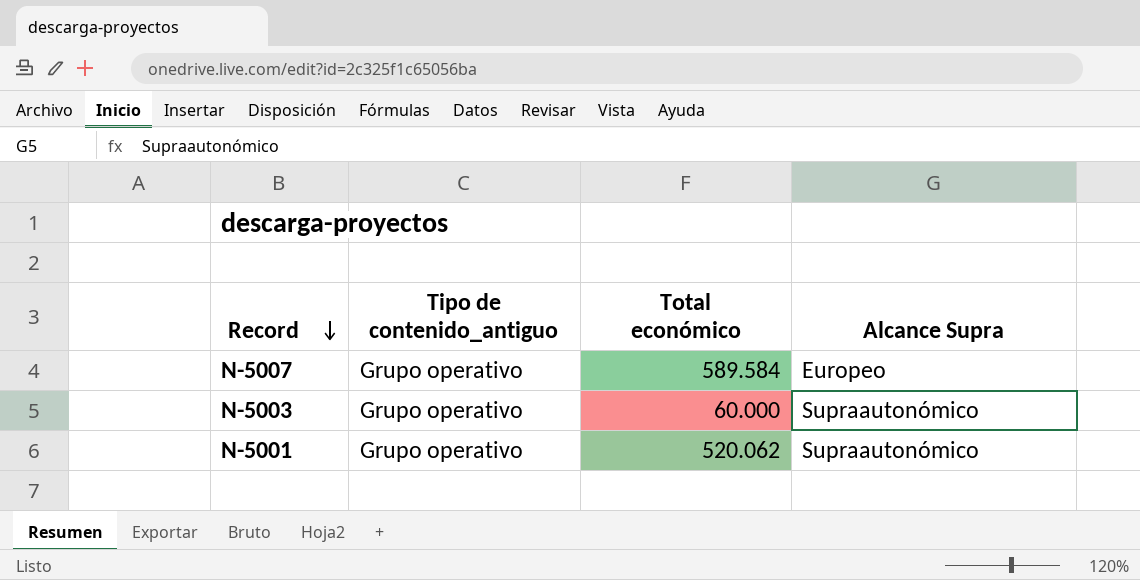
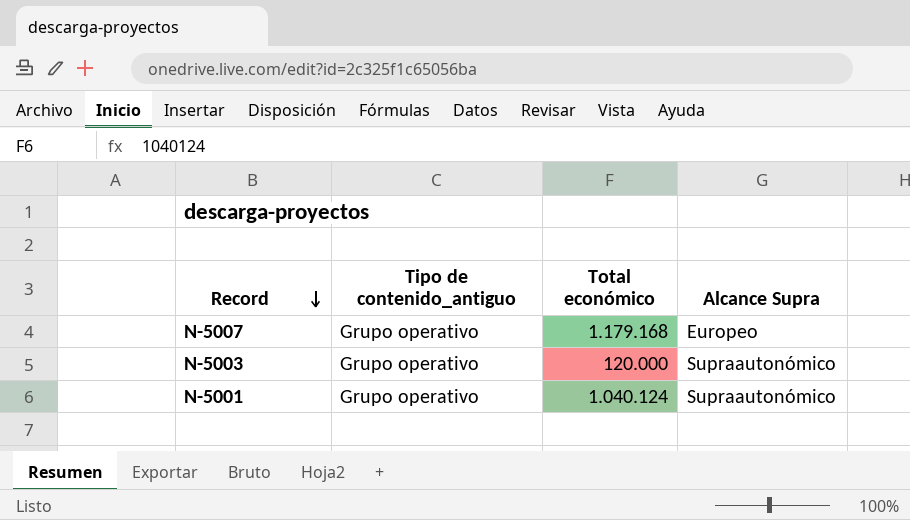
N-5007 | Total económico: 589.584 -> 1.179.168
N-5003 | Total económico: 60.000 -> 120.000
N-5001 | Total económico: 520.062 -> 1.040.124

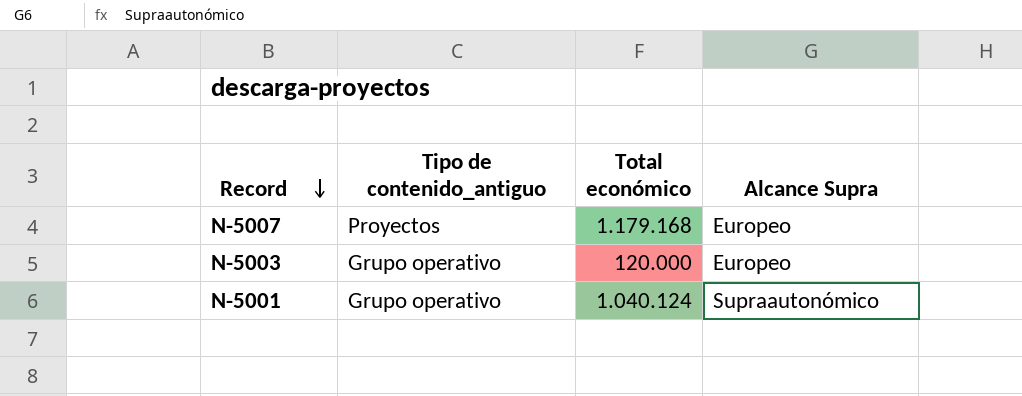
N-5007 | Tipo de contenido_antiguo: Grupo operativo -> Proyectos
N-5003 | Alcance Supra: Supraautonómico -> Europeo

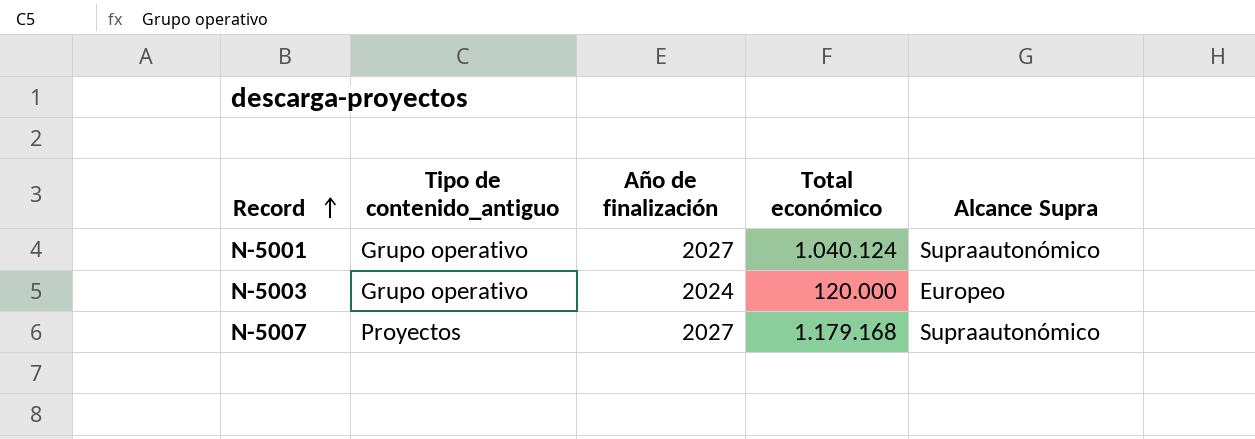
row order: Record descending -> Record ascending
column Año de finalización | position: none -> 3
N-5007 | Alcance Supra: Europeo -> Supraautonómico

